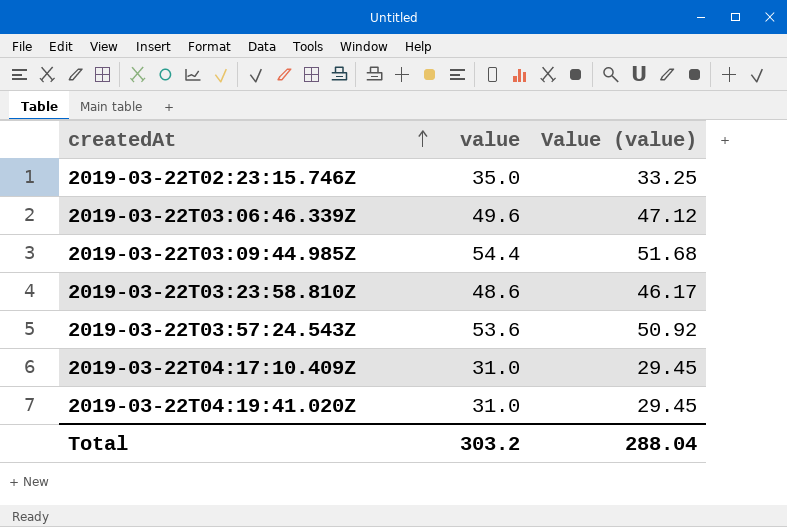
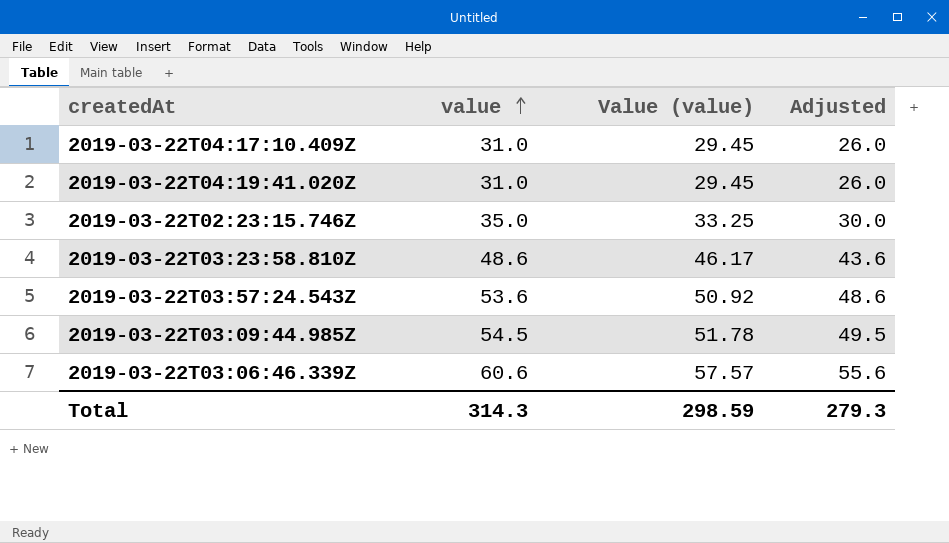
row order: createdAt ascending -> value ascending
column Adjusted | formula: none -> [value] - 5
2019-03-22T03:09:44.985Z | value: 54.4 -> 54.5
2019-03-22T03:09:44.985Z | Value (value): 51.68 -> 51.78
2019-03-22T03:06:46.339Z | value: 49.6 -> 60.6
2019-03-22T03:06:46.339Z | Value (value): 47.12 -> 57.57
Total | value: 303.2 -> 314.3
Total | Value (value): 288.04 -> 298.59

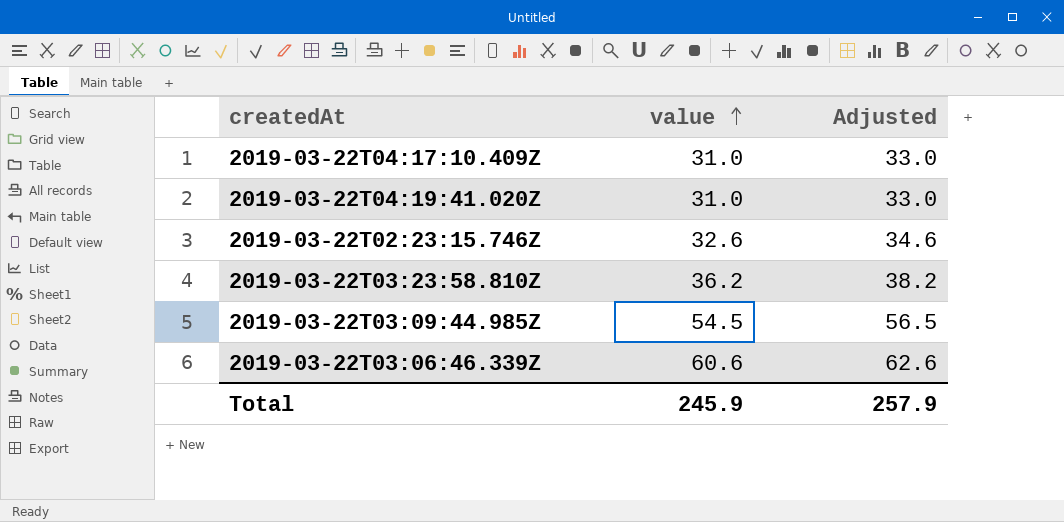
column Value (value) | formula: [value] * 0.95 -> none
column Adjusted | formula: [value] - 5 -> [value] + 2
row 2019-03-22T03:57:24.543Z: 53.6 | 50.92 | 48.6 -> none
2019-03-22T02:23:15.746Z | value: 35.0 -> 32.6
2019-03-22T03:23:58.810Z | value: 48.6 -> 36.2
Total | value: 314.3 -> 245.9
Total | Adjusted: 279.3 -> 257.9

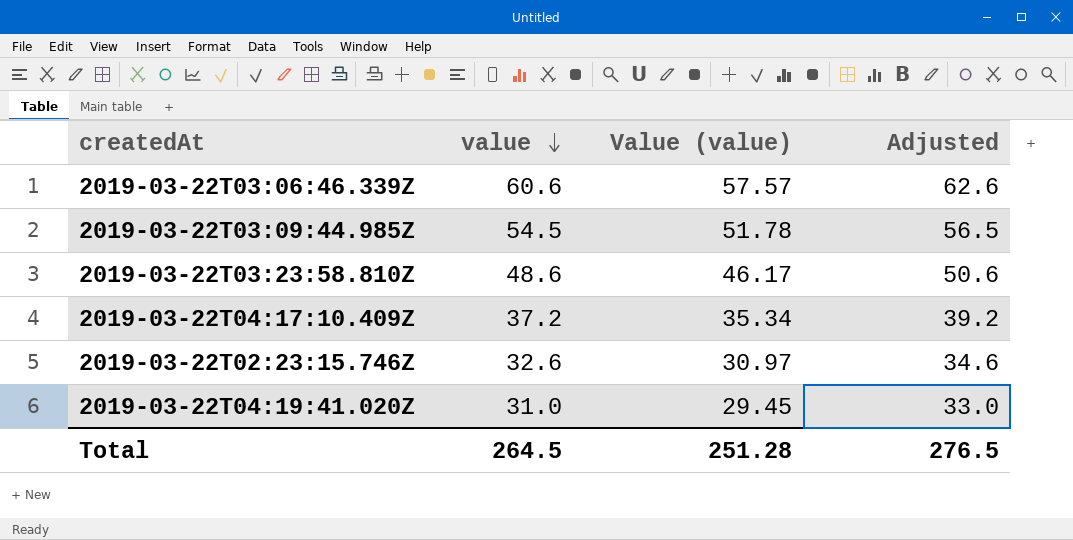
row order: value ascending -> value descending
column Value (value) | formula: none -> [value] * 0.95
2019-03-22T03:23:58.810Z | value: 36.2 -> 48.6
2019-03-22T03:23:58.810Z | Adjusted: 38.2 -> 50.6
2019-03-22T04:17:10.409Z | value: 31.0 -> 37.2
2019-03-22T04:17:10.409Z | Adjusted: 33.0 -> 39.2
Total | value: 245.9 -> 264.5
Total | Adjusted: 257.9 -> 276.5

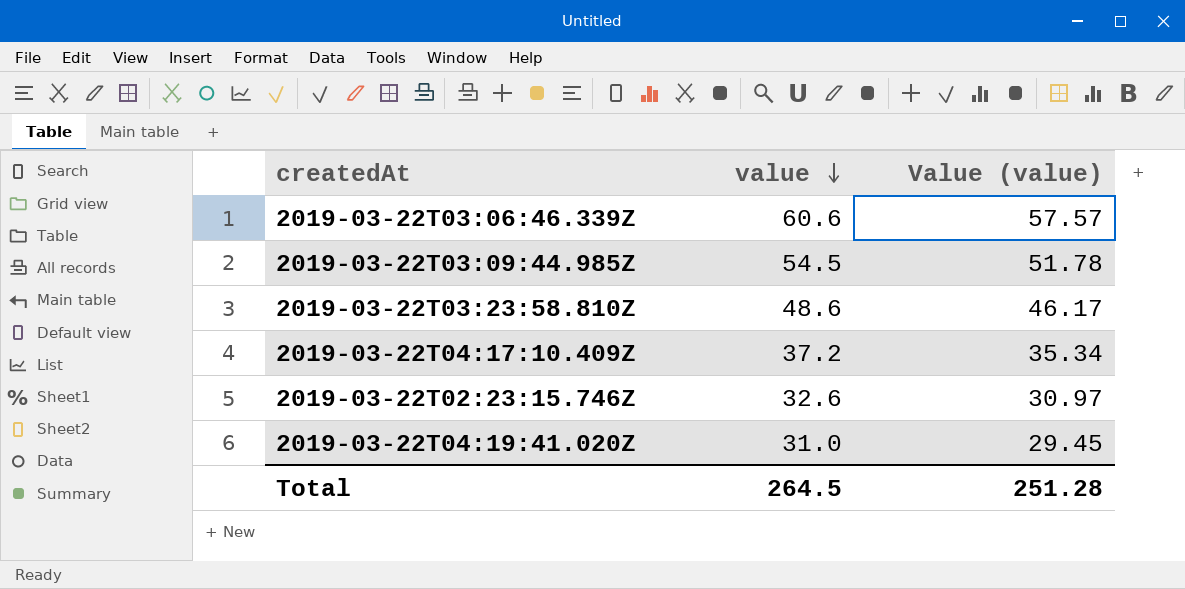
column Adjusted | formula: [value] + 2 -> none

